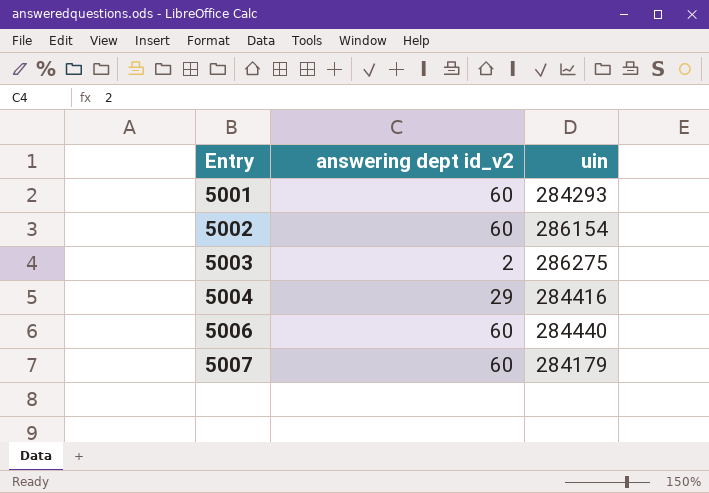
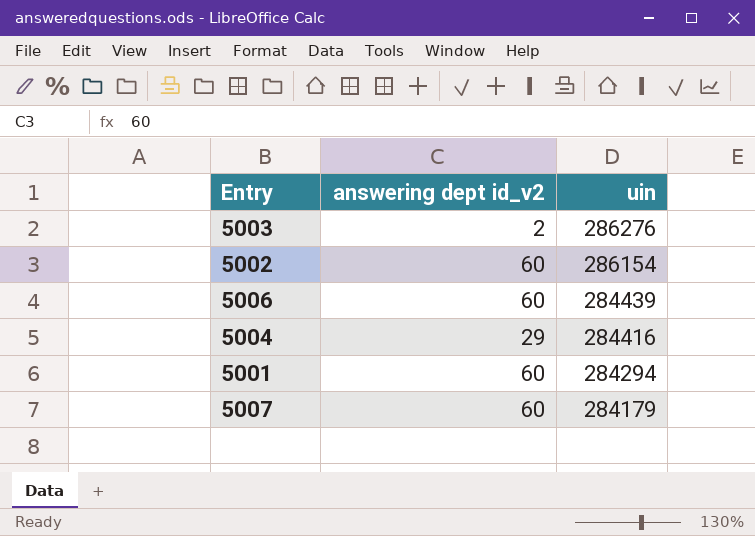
row order: Entry ascending -> uin descending
5003 | uin: 286275 -> 286276
5006 | uin: 284440 -> 284439
5001 | uin: 284293 -> 284294

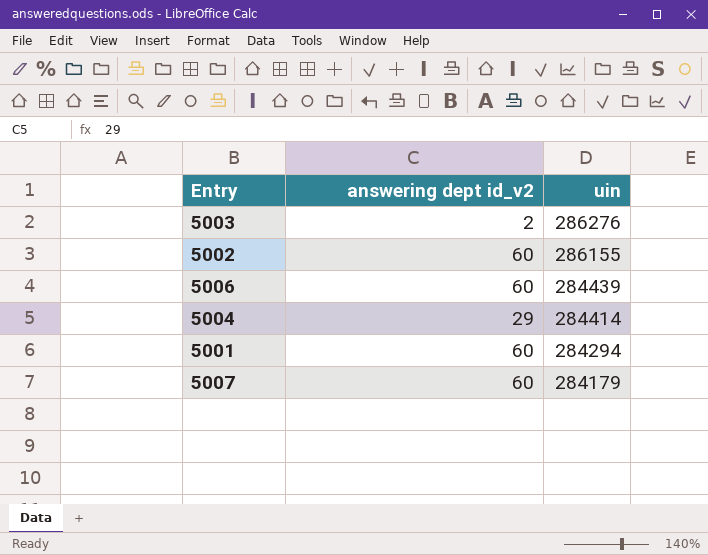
5002 | uin: 286154 -> 286155
5004 | uin: 284416 -> 284414

